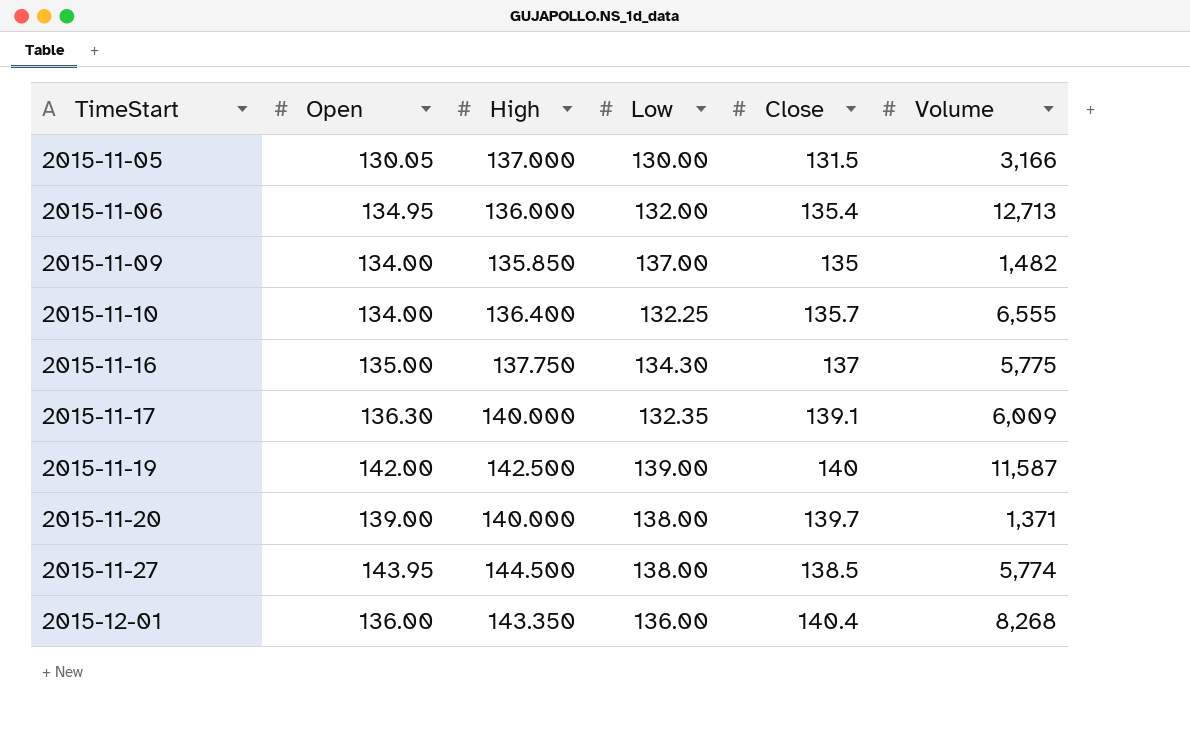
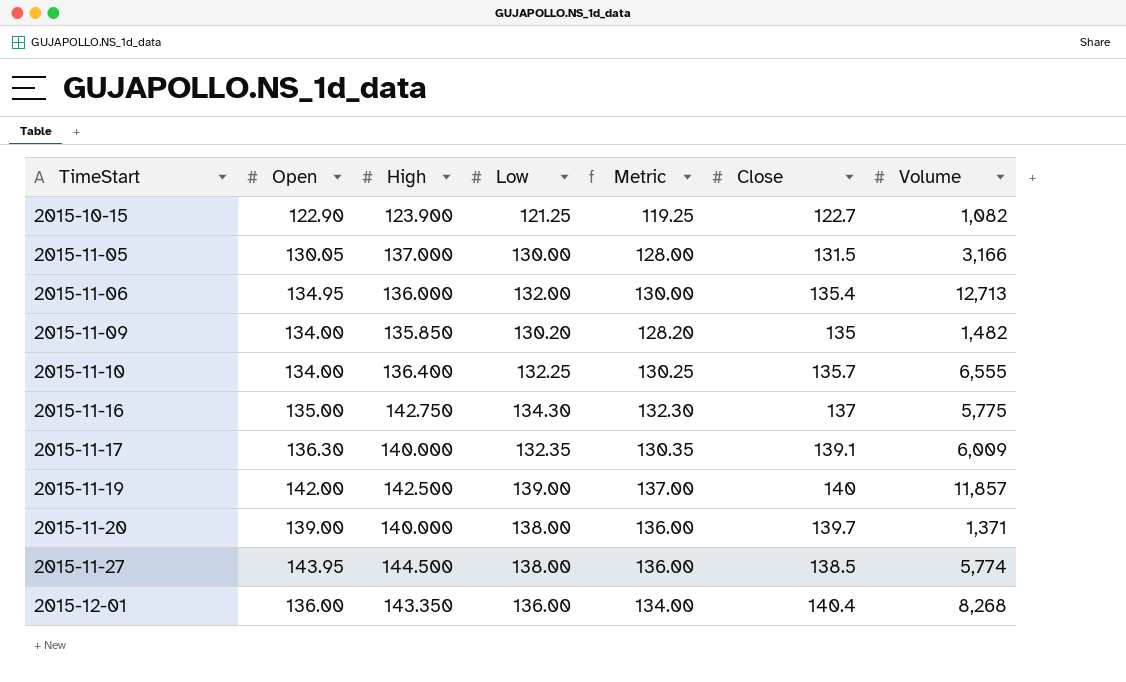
column Metric | formula: none -> [Low] - 2
row 2015-10-15: none -> 122.90 | 123.900 | 121.25 | 119.25 | 122.7 | 1,082
2015-11-09 | Low: 137.00 -> 130.20
2015-11-16 | High: 137.750 -> 142.750
2015-11-19 | Volume: 11,587 -> 11,857

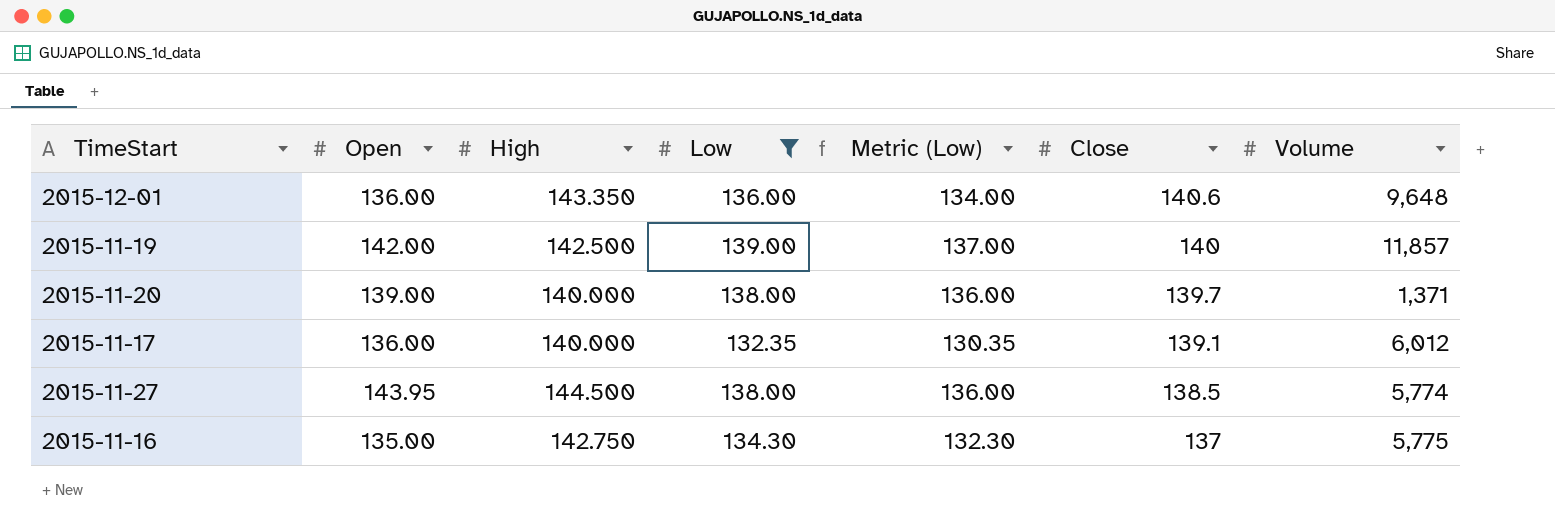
filter: none -> Low >= 132.35
row order: TimeStart ascending -> Close descending
column name: Metric -> Metric (Low)
2015-12-01 | Close: 140.4 -> 140.6
2015-12-01 | Volume: 8,268 -> 9,648
2015-11-17 | Open: 136.30 -> 136.00
2015-11-17 | Volume: 6,009 -> 6,012

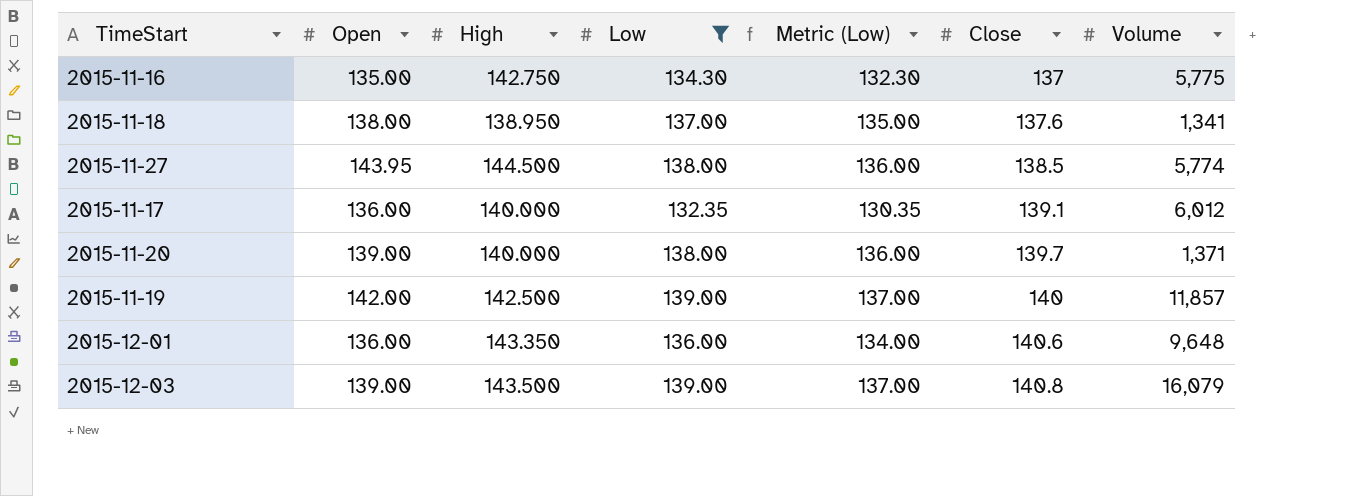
row order: Close descending -> Close ascending
row 2015-11-18: none -> 138.00 | 138.950 | 137.00 | 135.00 | 137.6 | 1,341
row 2015-12-03: none -> 139.00 | 143.500 | 139.00 | 137.00 | 140.8 | 16,079

